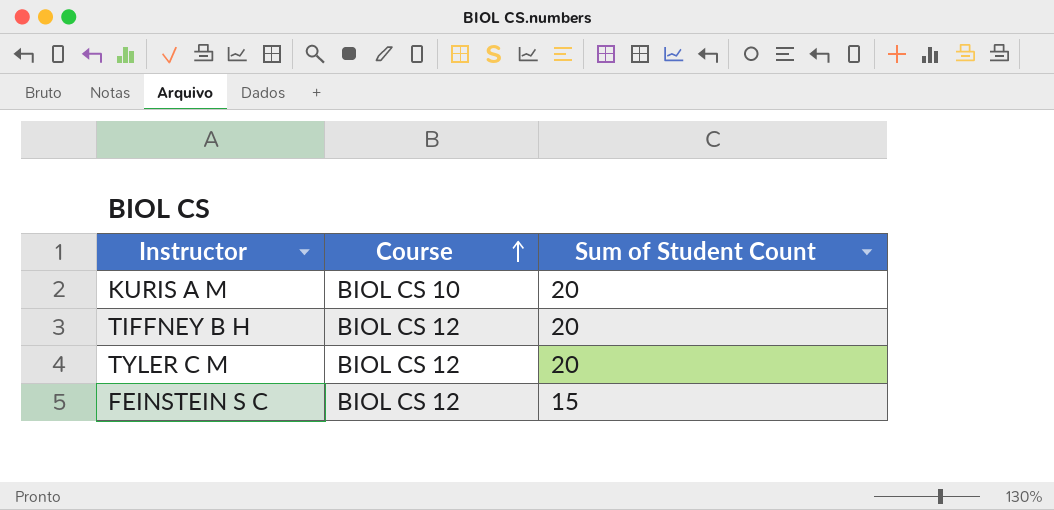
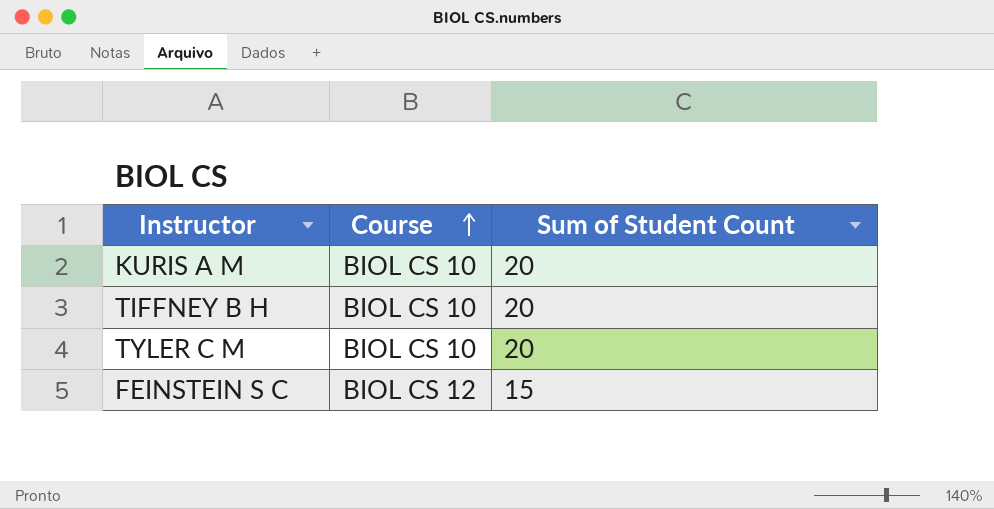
TIFFNEY B H | Course: BIOL CS 12 -> BIOL CS 10
TYLER C M | Course: BIOL CS 12 -> BIOL CS 10

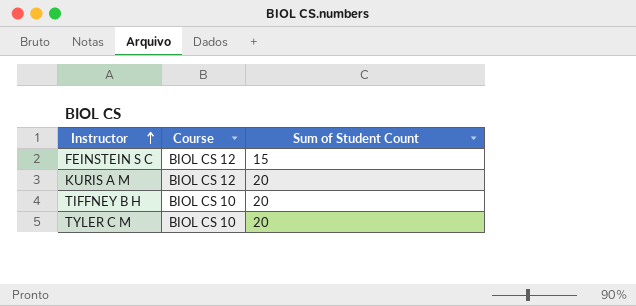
row order: Course ascending -> Instructor ascending
KURIS A M | Course: BIOL CS 10 -> BIOL CS 12

